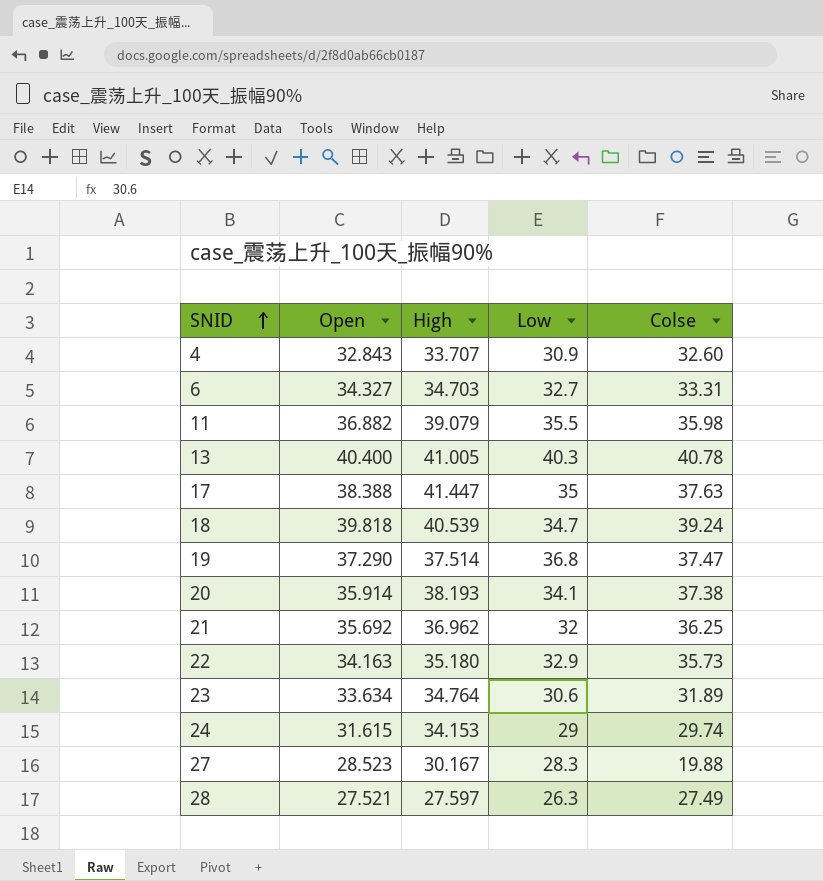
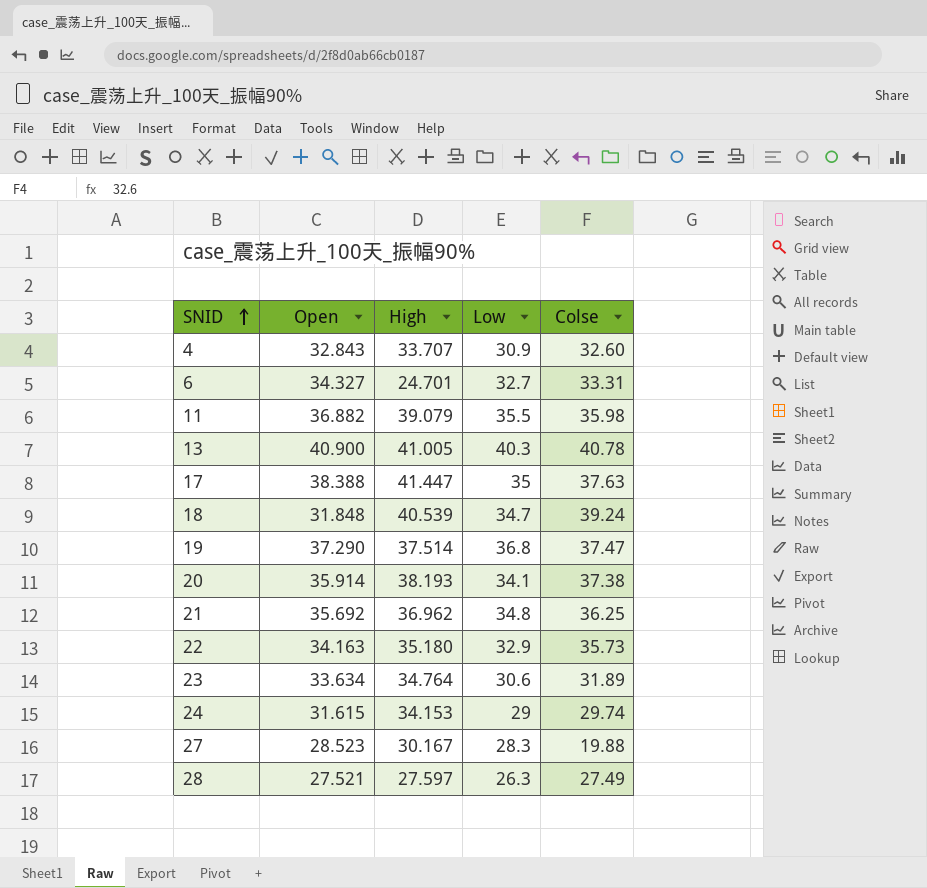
6 | High: 34.703 -> 24.701
13 | Open: 40.400 -> 40.900
18 | Open: 39.818 -> 31.848
21 | Low: 32 -> 34.8

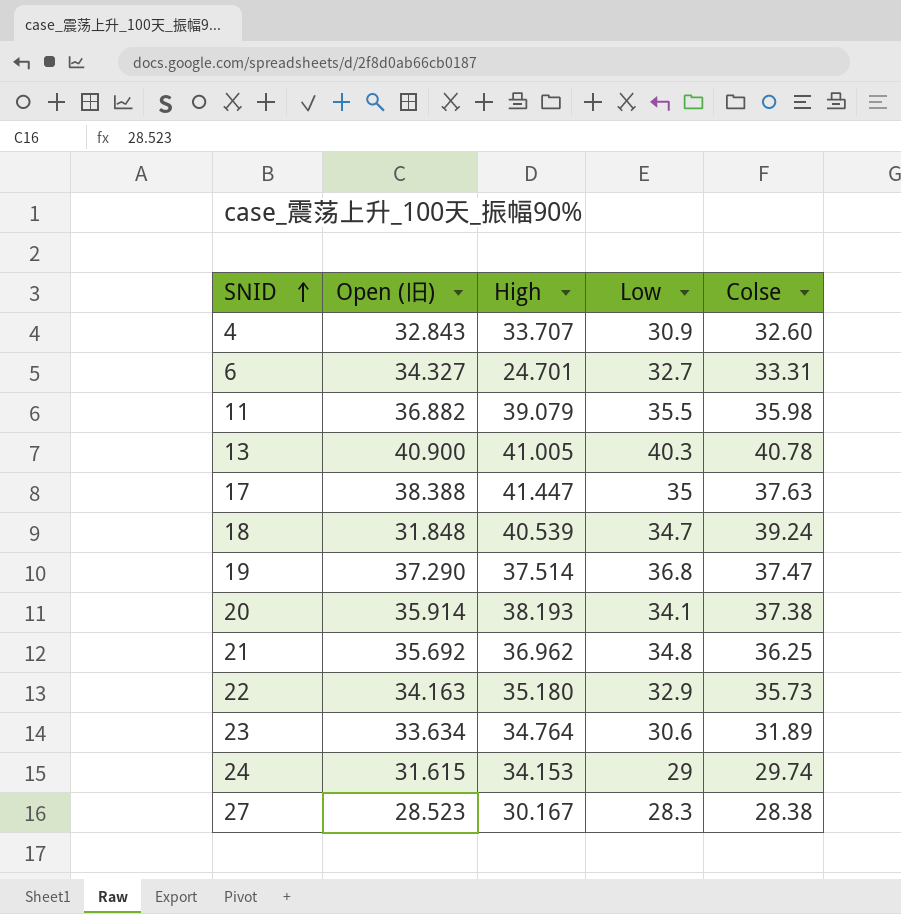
column name: Open -> Open (旧)
row 28: 27.521 | 27.597 | 26.3 | 27.49 -> none
27 | Colse: 19.88 -> 28.38

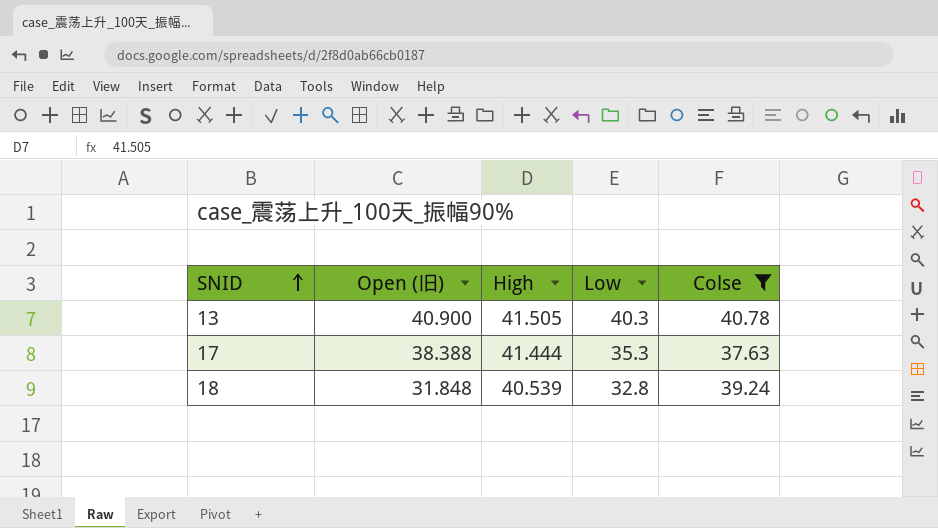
filter: none -> Colse >= 37.63
13 | High: 41.005 -> 41.505
17 | High: 41.447 -> 41.444
17 | Low: 35 -> 35.3
18 | Low: 34.7 -> 32.8

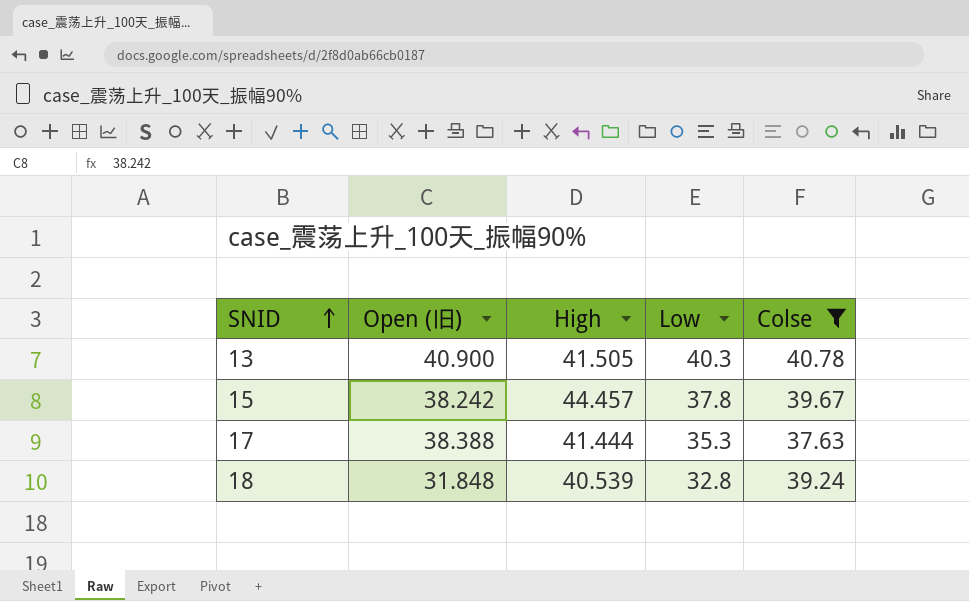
row 15: none -> 38.242 | 44.457 | 37.8 | 39.67

